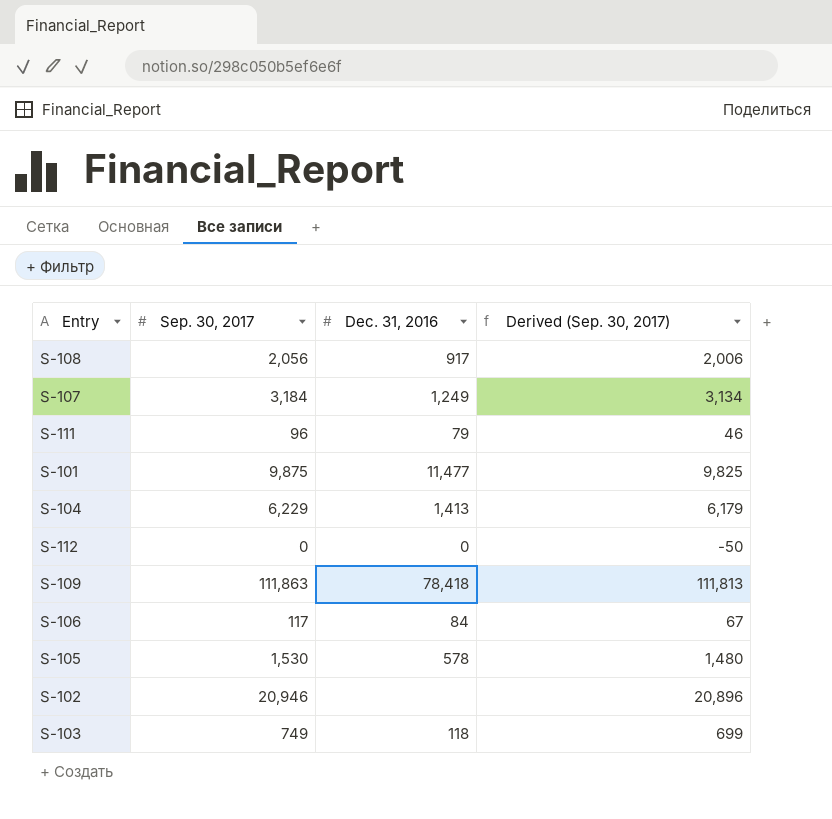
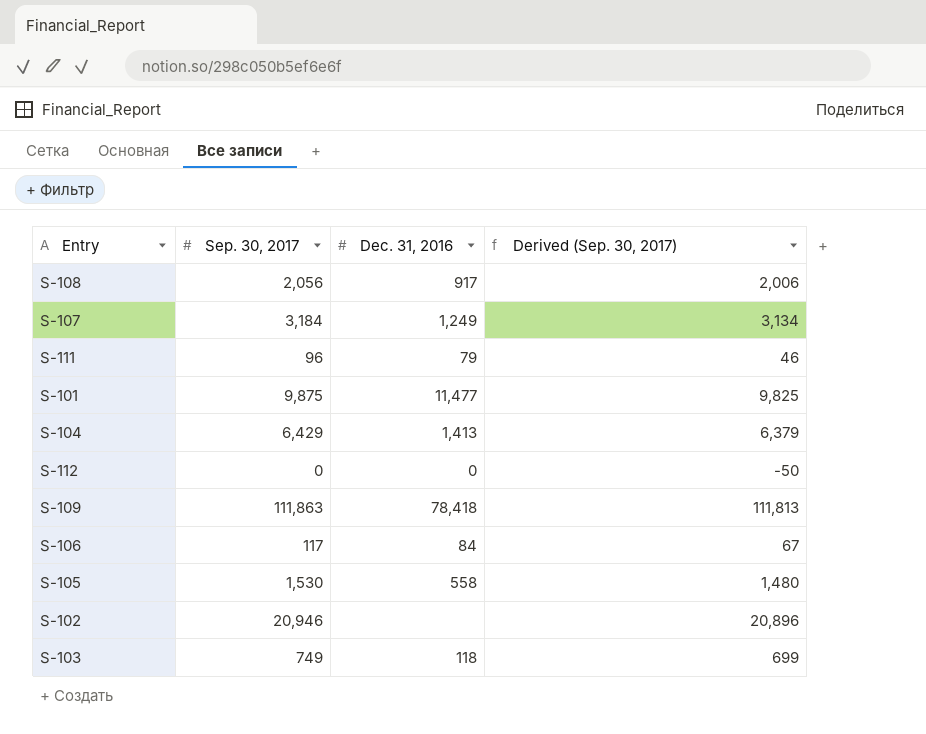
S-104 | Sep. 30, 2017: 6,229 -> 6,429
S-104 | Derived (Sep. 30, 2017): 6,179 -> 6,379
S-105 | Dec. 31, 2016: 578 -> 558

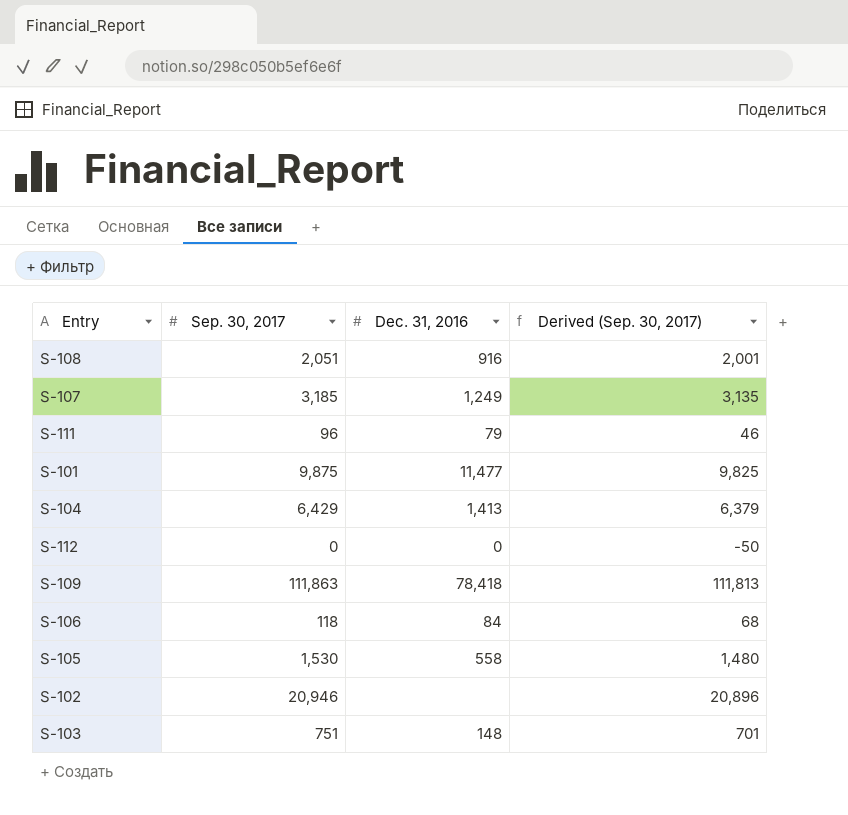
S-108 | Sep. 30, 2017: 2,056 -> 2,051
S-108 | Dec. 31, 2016: 917 -> 916
S-108 | Derived (Sep. 30, 2017): 2,006 -> 2,001
S-107 | Sep. 30, 2017: 3,184 -> 3,185
S-107 | Derived (Sep. 30, 2017): 3,134 -> 3,135
S-106 | Sep. 30, 2017: 117 -> 118
S-106 | Derived (Sep. 30, 2017): 67 -> 68
S-103 | Sep. 30, 2017: 749 -> 751
S-103 | Dec. 31, 2016: 118 -> 148
S-103 | Derived (Sep. 30, 2017): 699 -> 701

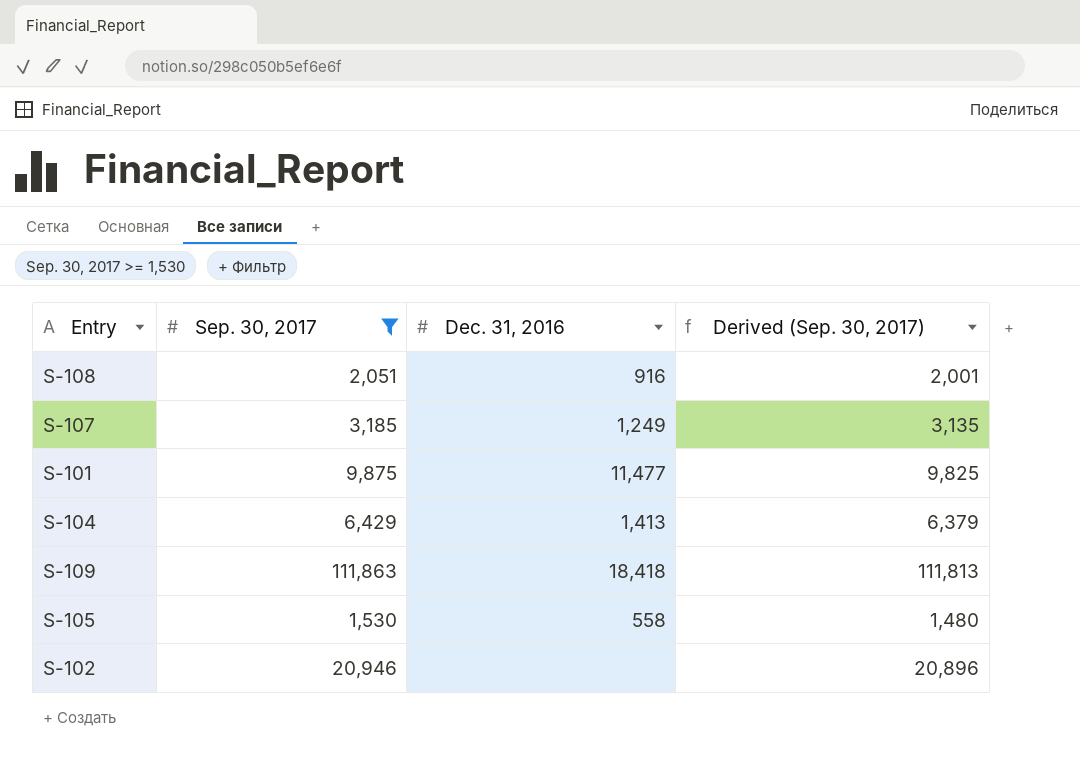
filter: none -> Sep. 30, 2017 >= 1,530
S-109 | Dec. 31, 2016: 78,418 -> 18,418

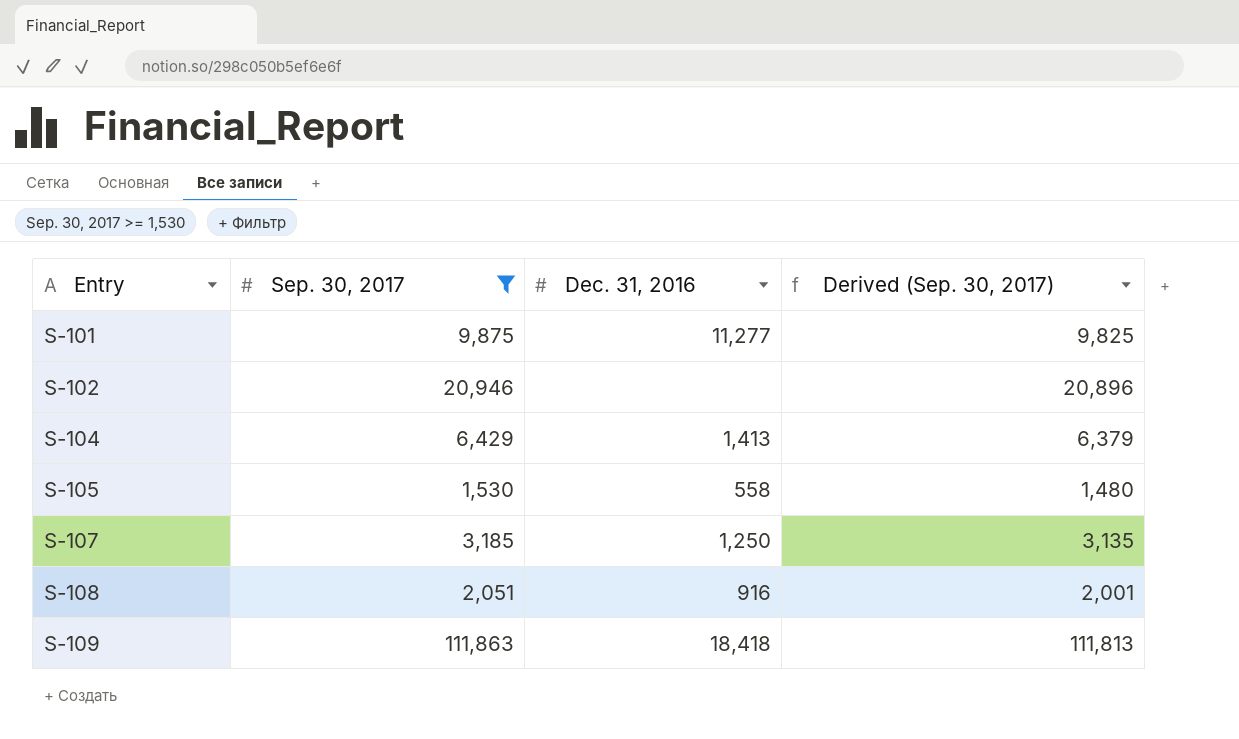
row order: none -> Entry ascending
S-101 | Dec. 31, 2016: 11,477 -> 11,277
S-107 | Dec. 31, 2016: 1,249 -> 1,250

